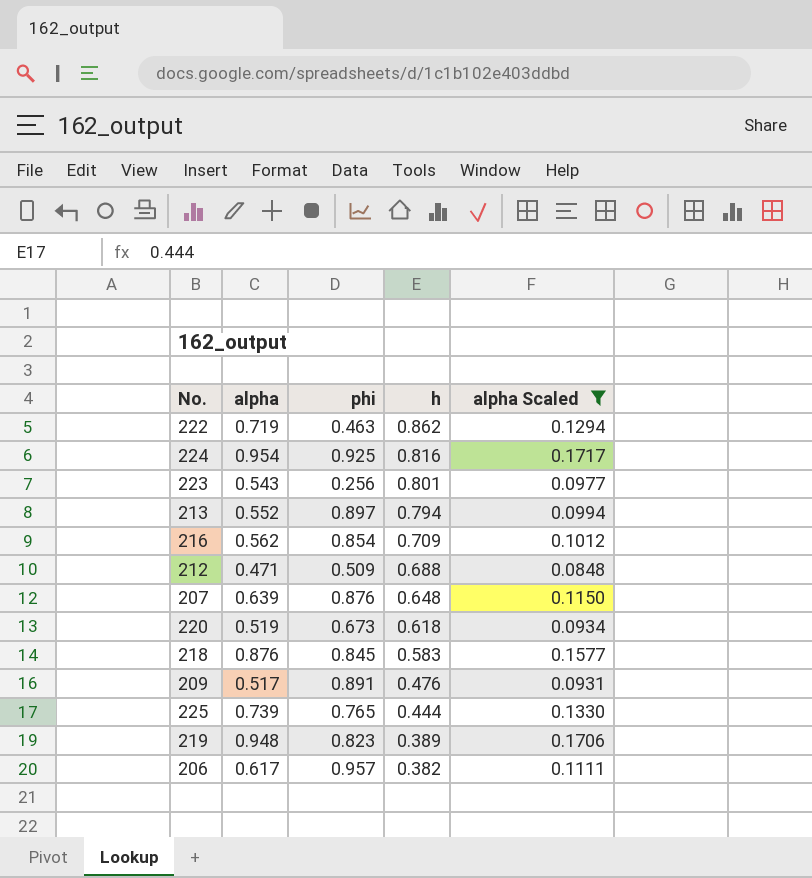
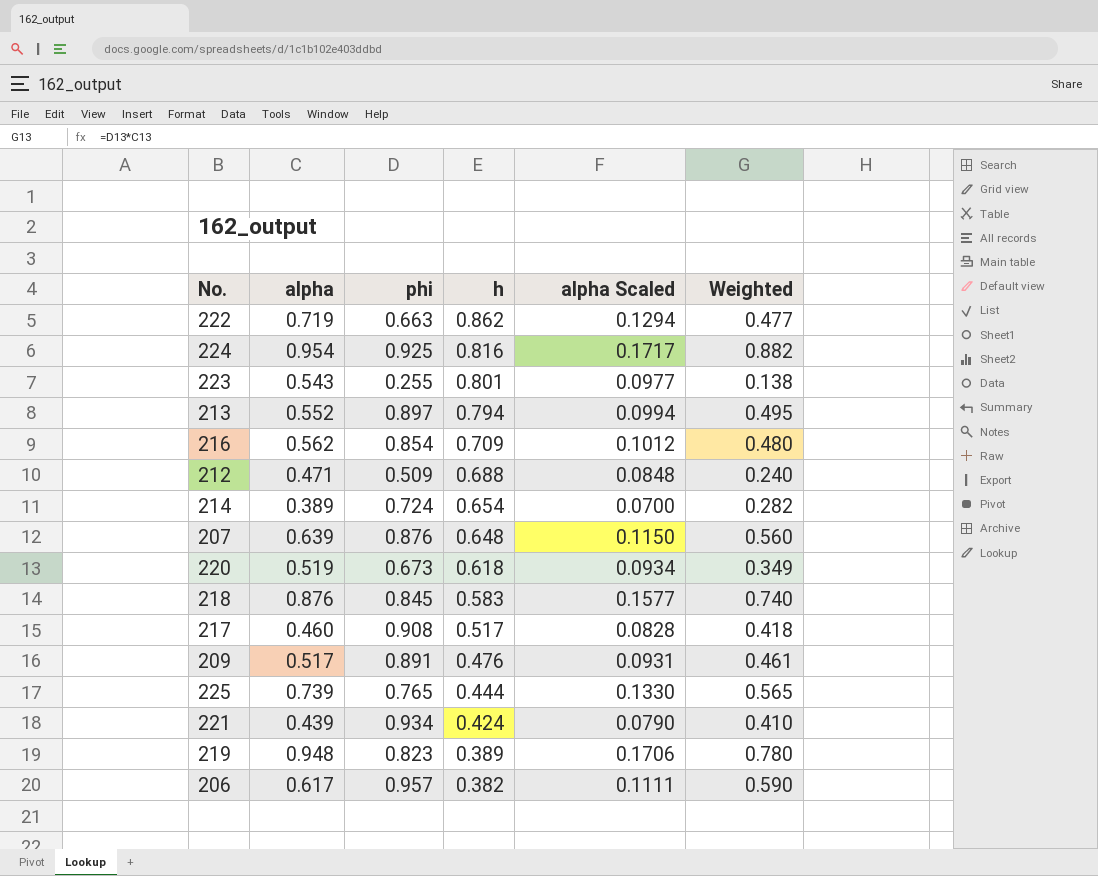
filter: alpha Scaled >= 0.0848 -> none
column Weighted | formula: none -> [alpha] * [phi]
222 | phi: 0.463 -> 0.663
223 | phi: 0.256 -> 0.255

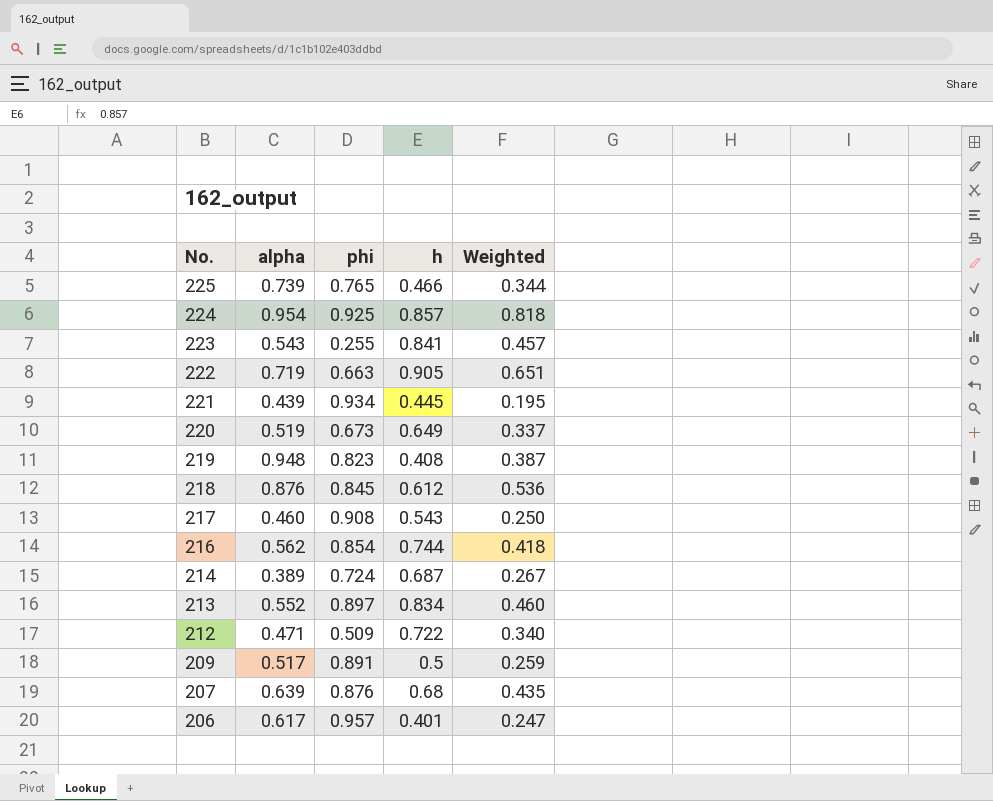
row order: h descending -> No. descending
column alpha Scaled | formula: [alpha] * 0.18 -> none
column Weighted | formula: [alpha] * [phi] -> [alpha] * [h]
225 | h: 0.444 -> 0.466
224 | h: 0.816 -> 0.857
223 | h: 0.801 -> 0.841
222 | h: 0.862 -> 0.905
221 | h: 0.424 -> 0.445
220 | h: 0.618 -> 0.649
219 | h: 0.389 -> 0.408
218 | h: 0.583 -> 0.612
217 | h: 0.517 -> 0.543
216 | h: 0.709 -> 0.744
214 | h: 0.654 -> 0.687
213 | h: 0.794 -> 0.834
212 | h: 0.688 -> 0.722
209 | h: 0.476 -> 0.5
207 | h: 0.648 -> 0.68
206 | h: 0.382 -> 0.401

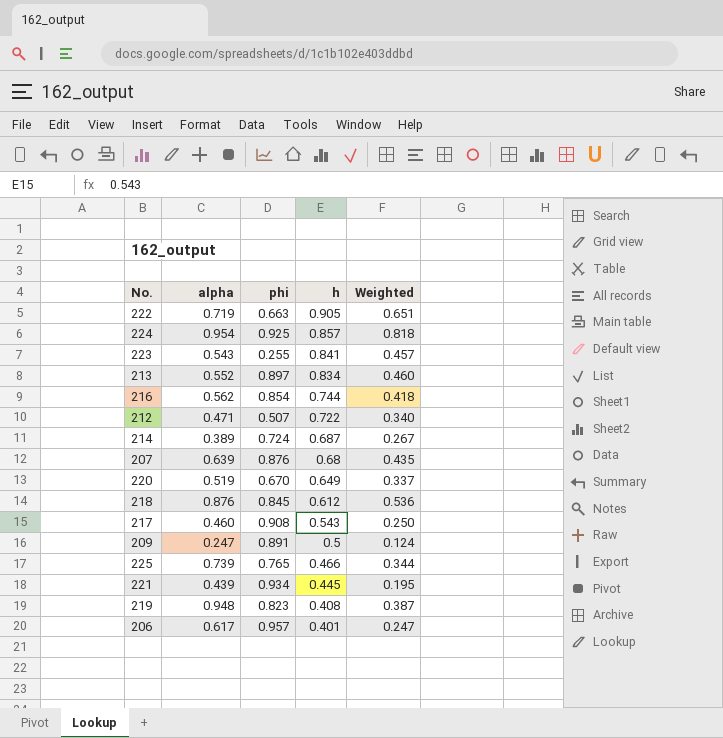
row order: No. descending -> h descending
212 | phi: 0.509 -> 0.507
220 | phi: 0.673 -> 0.670
209 | alpha: 0.517 -> 0.247
209 | Weighted: 0.259 -> 0.124

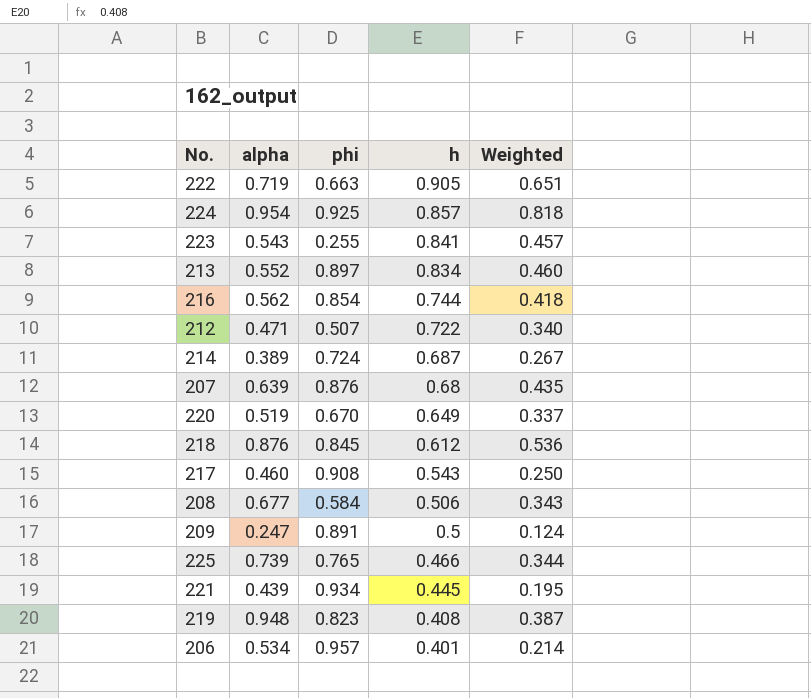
row 208: none -> 0.677 | 0.584 | 0.506 | 0.343
206 | alpha: 0.617 -> 0.534
206 | Weighted: 0.247 -> 0.214

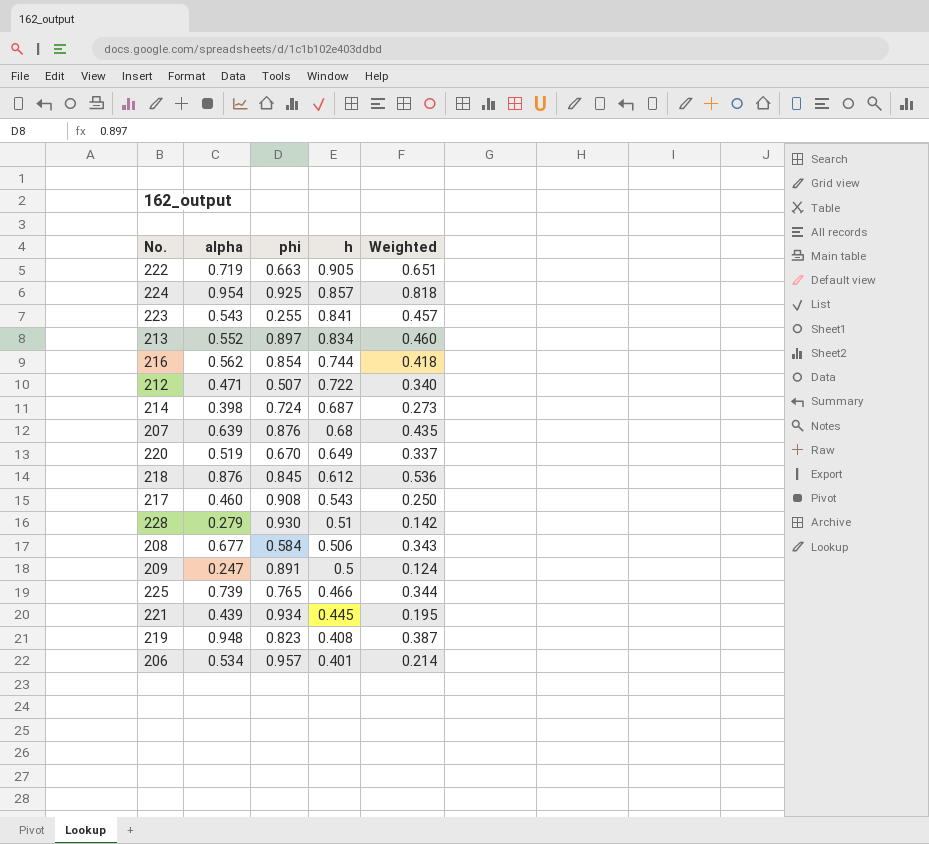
214 | alpha: 0.389 -> 0.398
214 | Weighted: 0.267 -> 0.273
row 228: none -> 0.279 | 0.930 | 0.51 | 0.142

